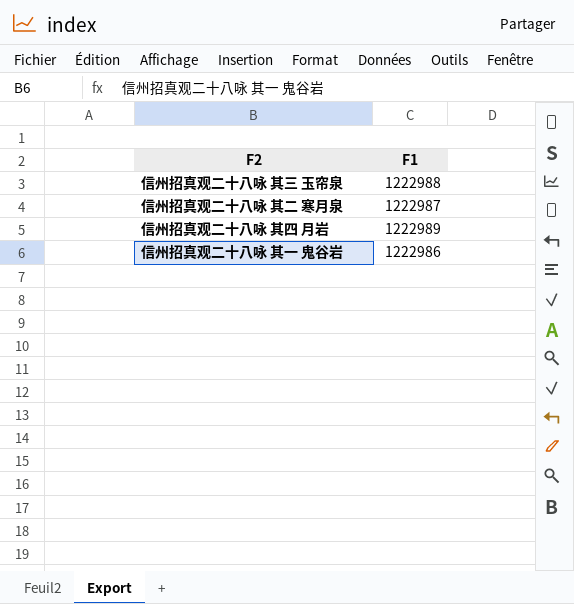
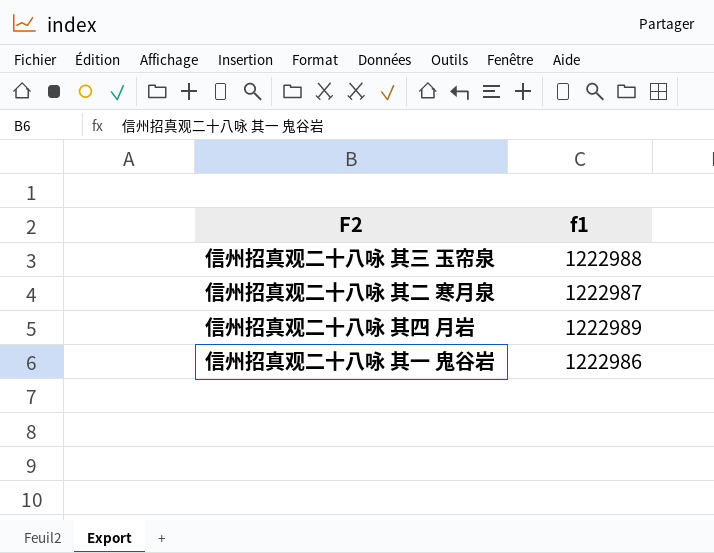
column name: F1 -> f1

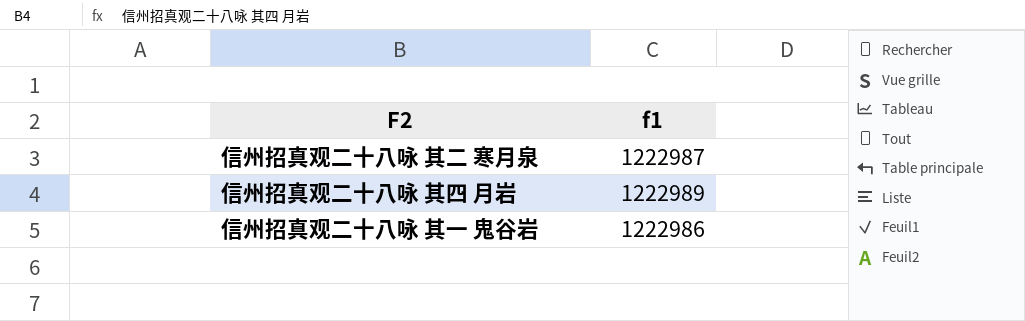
row 信州招真观二十八咏 其三 玉帘泉: 1222988 -> none

